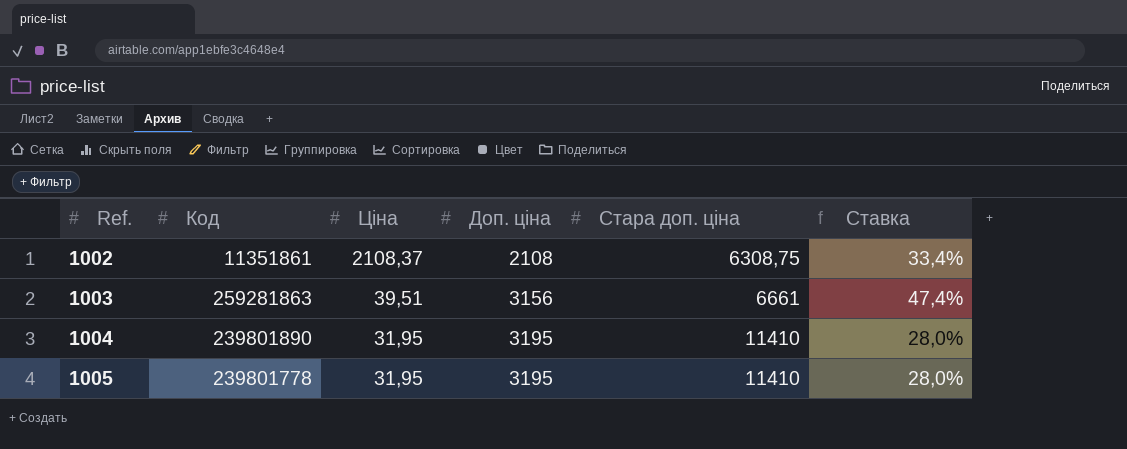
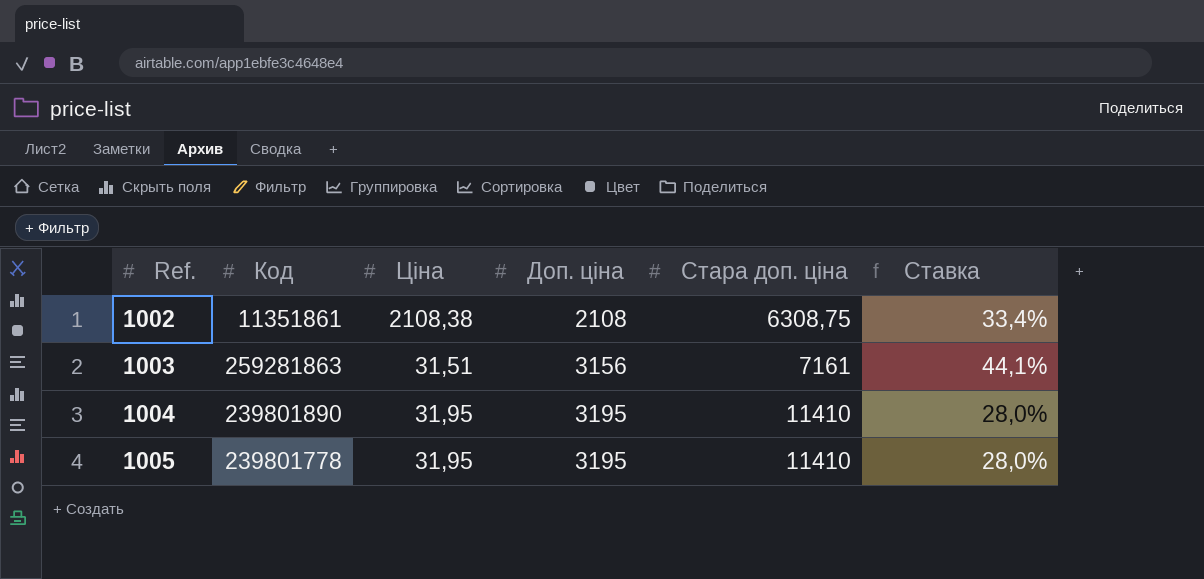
1002 | Ціна: 2108,37 -> 2108,38
1003 | Ціна: 39,51 -> 31,51
1003 | Стара доп. ціна: 6661 -> 7161
1003 | Ставка: 47,4% -> 44,1%

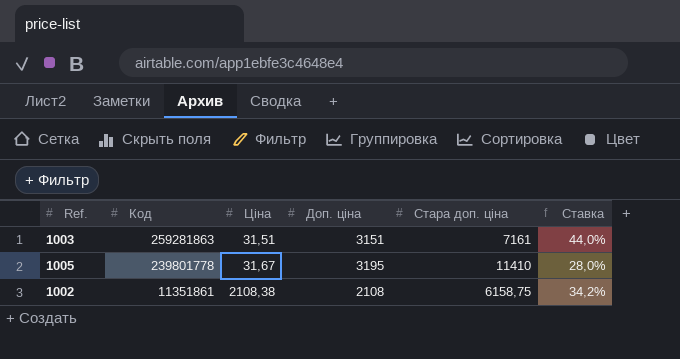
row order: Ref. ascending -> Код descending
row 1004: 239801890 | 31,95 | 3195 | 11410 | 28,0% -> none
1003 | Доп. ціна: 3156 -> 3151
1003 | Ставка: 44,1% -> 44,0%
1005 | Ціна: 31,95 -> 31,67
1002 | Стара доп. ціна: 6308,75 -> 6158,75
1002 | Ставка: 33,4% -> 34,2%

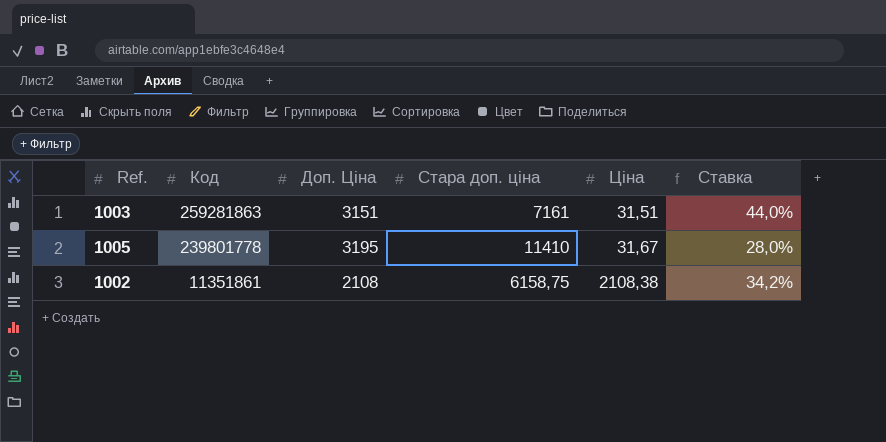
column name: Доп. ціна -> Доп. Ціна
column Ціна | position: 3 -> 5

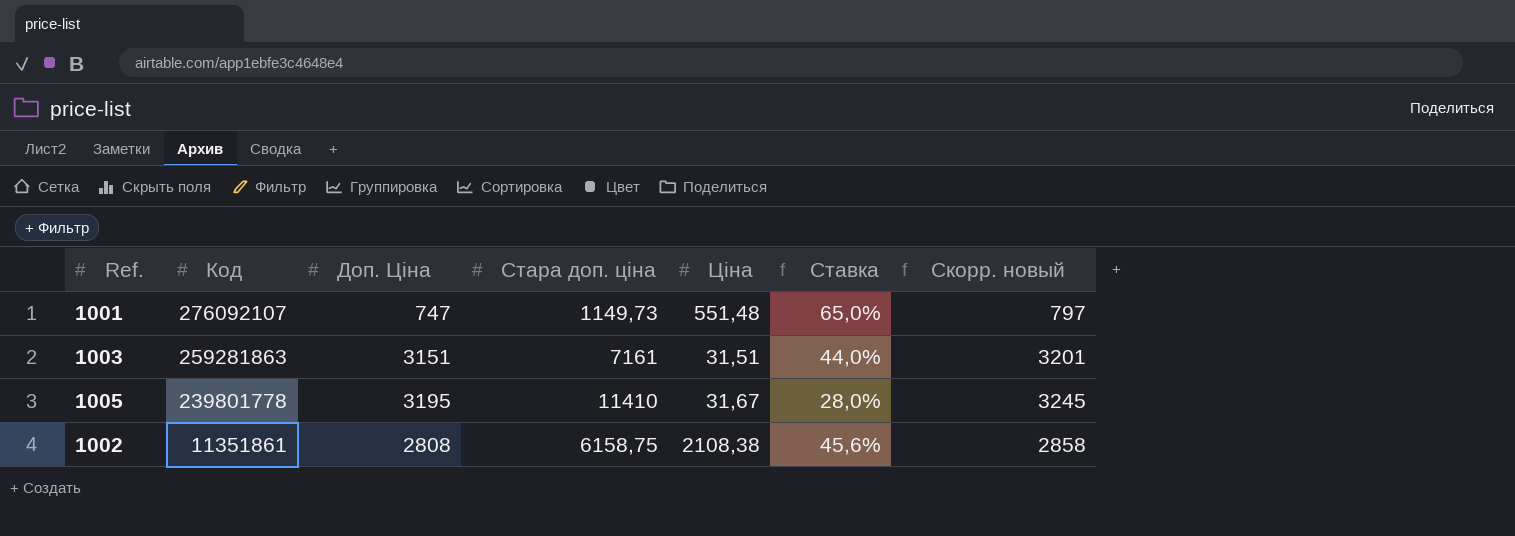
column Скорр. новый | formula: none -> [Доп. Ціна] + 50
row 1001: none -> 276092107 | 747 | 1149,73 | 551,48 | 65,0% | 797
1002 | Доп. Ціна: 2108 -> 2808
1002 | Ставка: 34,2% -> 45,6%

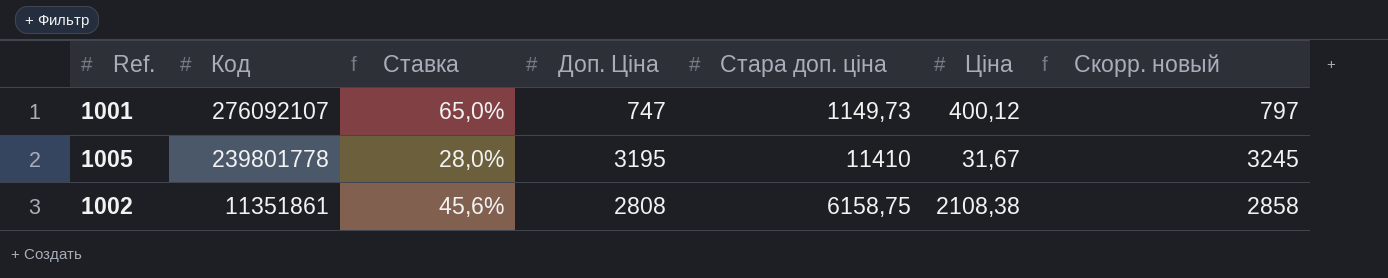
column Ставка | position: 6 -> 3
row 1003: 259281863 | 3151 | 7161 | 31,51 | 44,0% | 3201 -> none
1001 | Ціна: 551,48 -> 400,12

